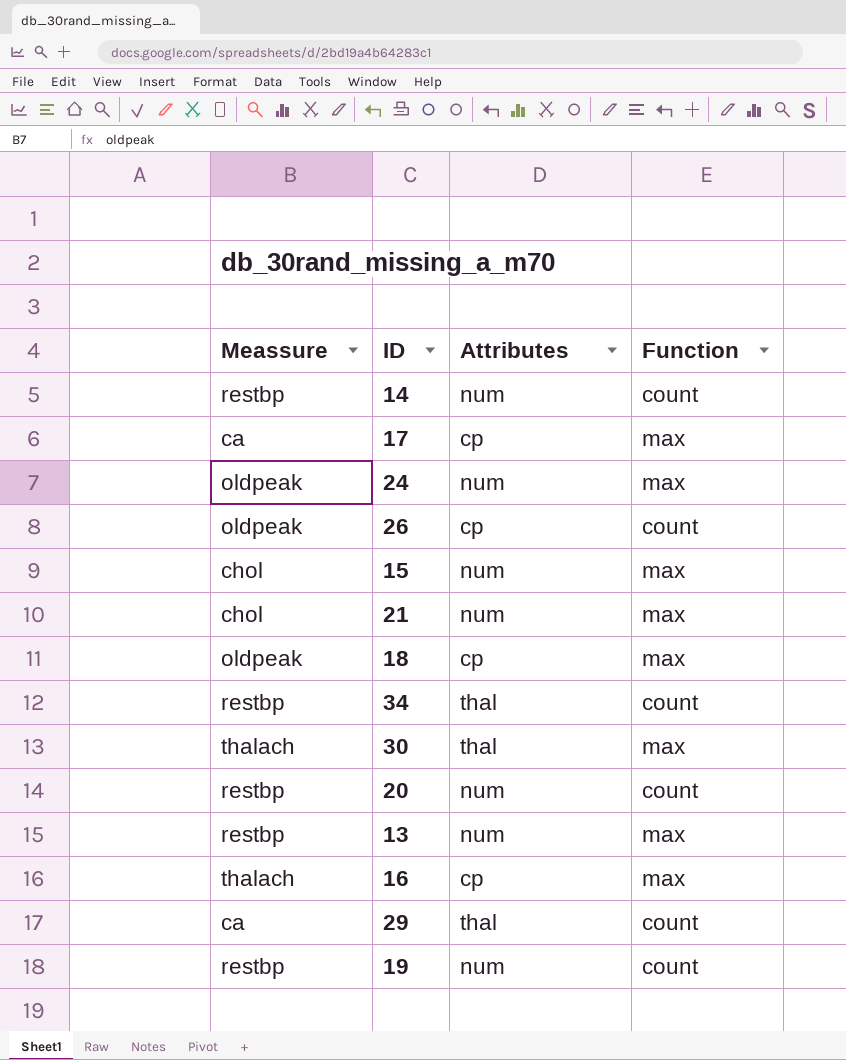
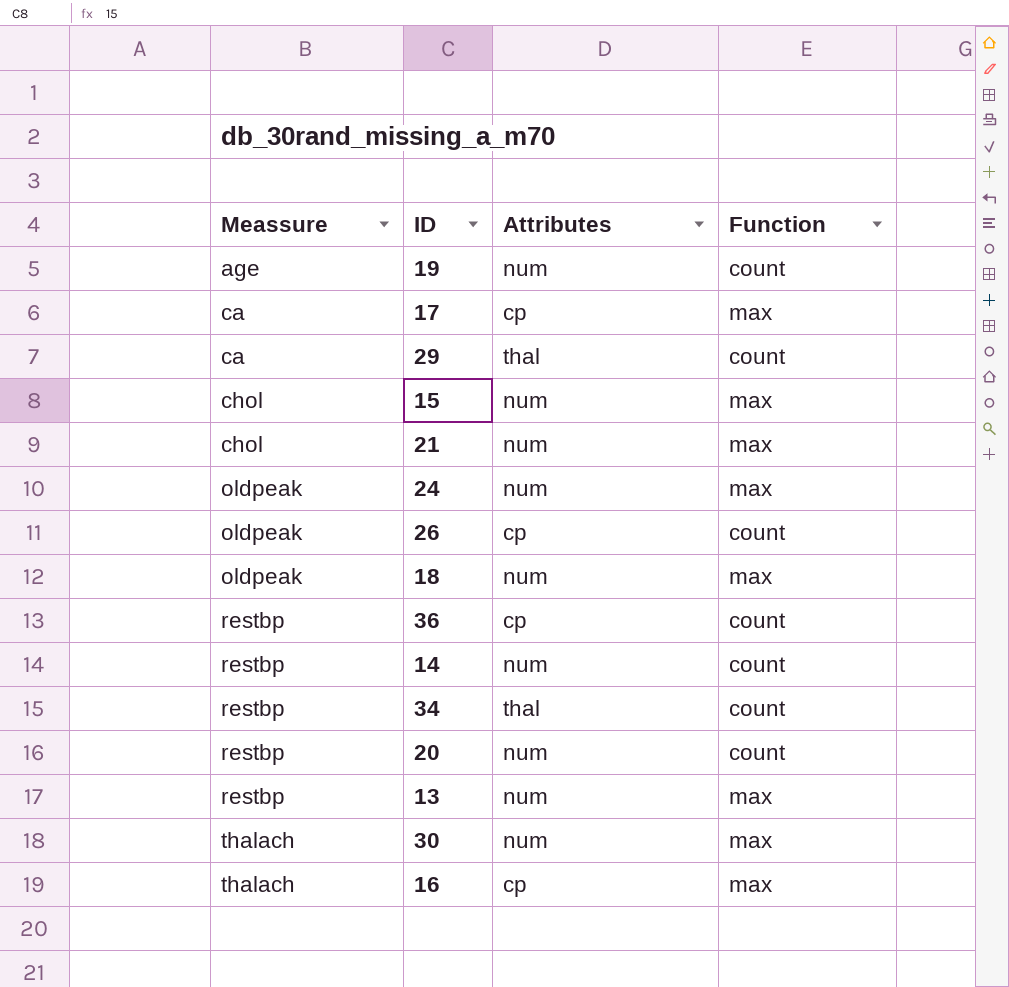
row order: none -> Meassure ascending
19 | Meassure: restbp -> age
18 | Attributes: cp -> num
row 36: none -> restbp | cp | count
30 | Attributes: thal -> num

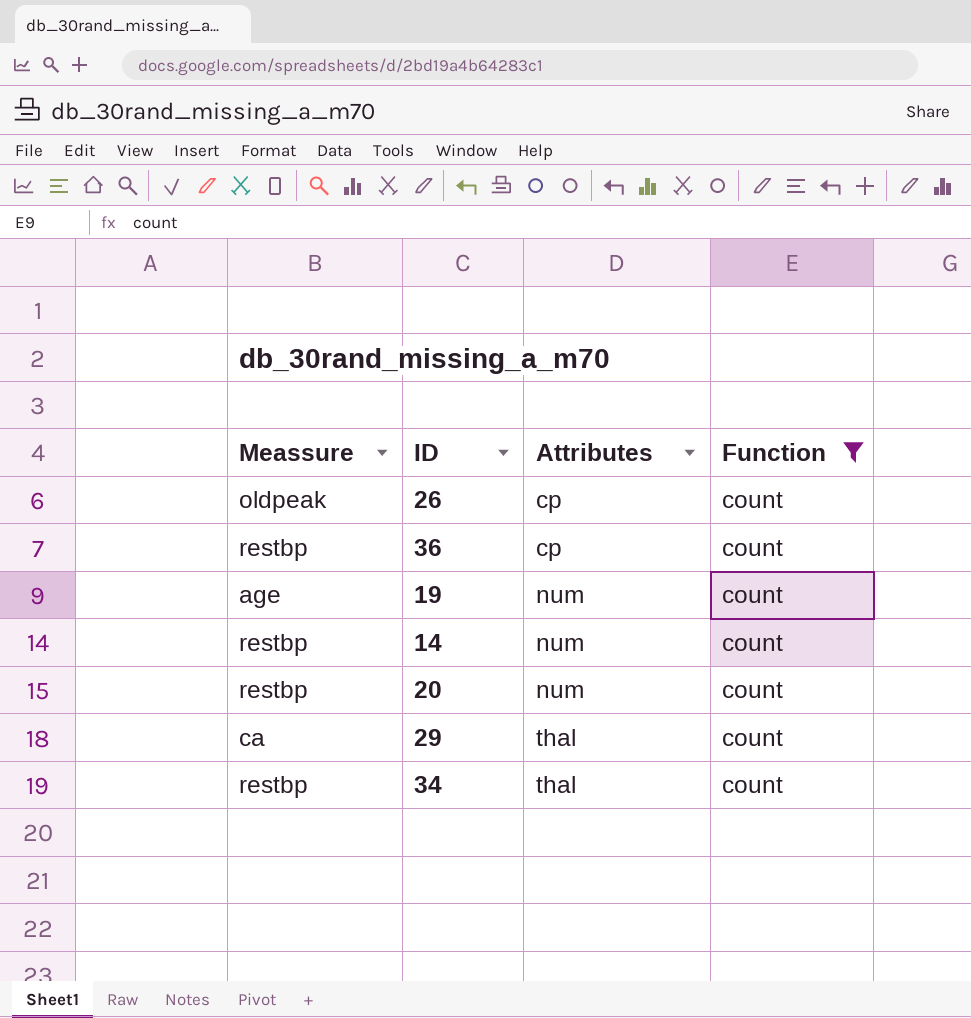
filter: none -> Function = count
row order: Meassure ascending -> Attributes ascending

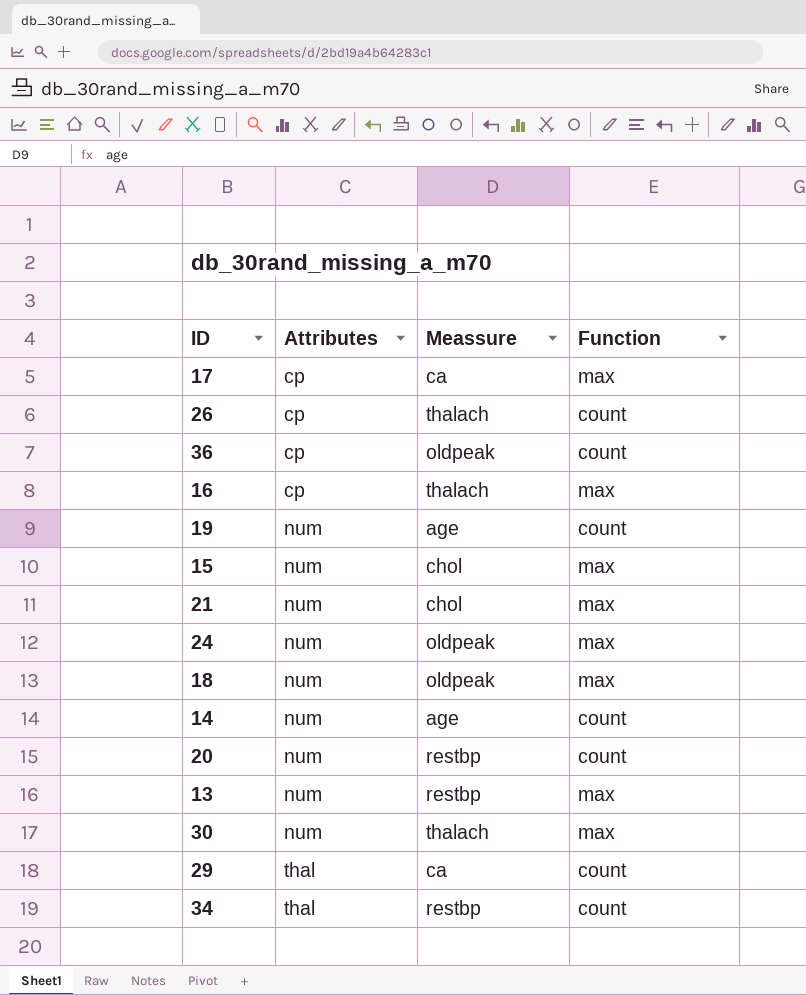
filter: Function = count -> none
column Meassure | position: 1 -> 3
26 | Meassure: oldpeak -> thalach
36 | Meassure: restbp -> oldpeak
14 | Meassure: restbp -> age

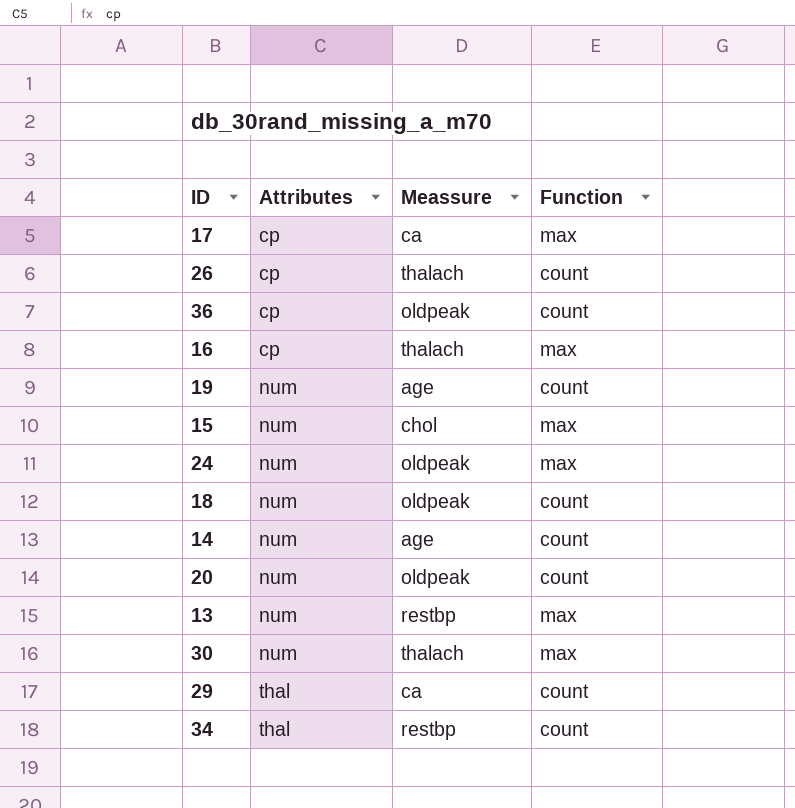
row 21: num | chol | max -> none
18 | Function: max -> count
20 | Meassure: restbp -> oldpeak

